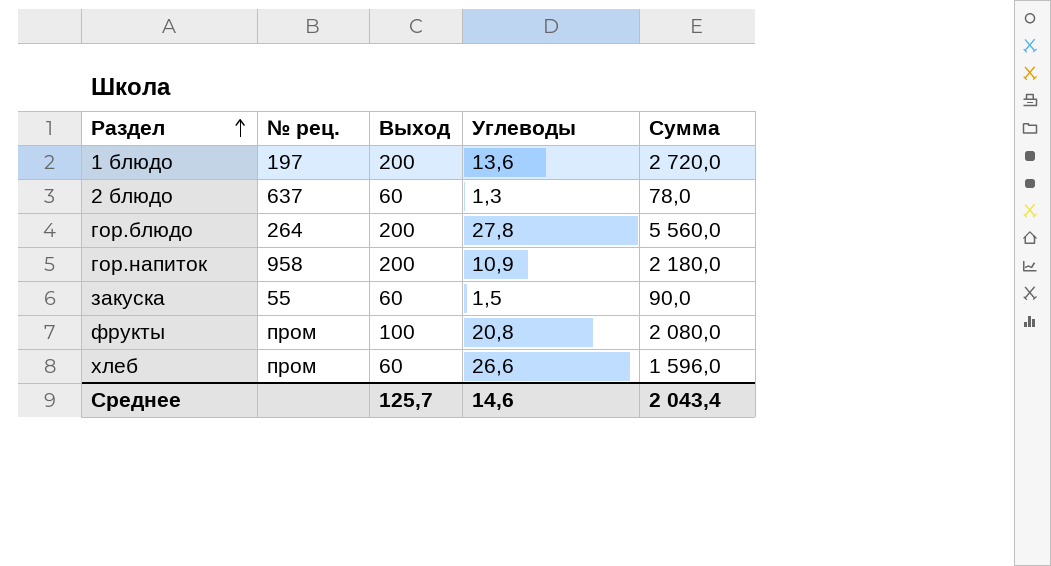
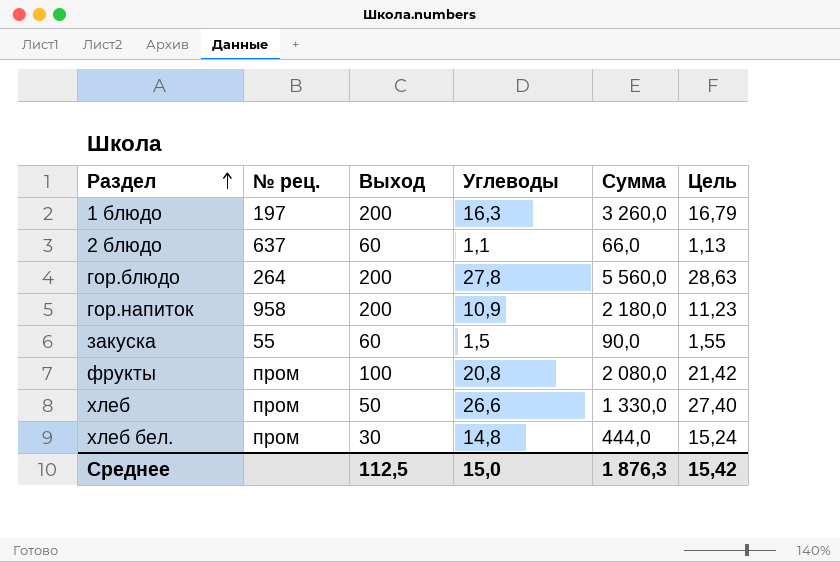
column Цель | formula: none -> [Углеводы] * 1,03
1 блюдо | Углеводы: 13,6 -> 16,3
1 блюдо | Сумма: 2 720,0 -> 3 260,0
2 блюдо | Углеводы: 1,3 -> 1,1
2 блюдо | Сумма: 78,0 -> 66,0
хлеб | Выход: 60 -> 50
хлеб | Сумма: 1 596,0 -> 1 330,0
row хлеб бел.: none -> пром | 30 | 14,8 | 444,0 | 15,24
Среднее | Выход: 125,7 -> 112,5
Среднее | Углеводы: 14,6 -> 15,0
Среднее | Сумма: 2 043,4 -> 1 876,3

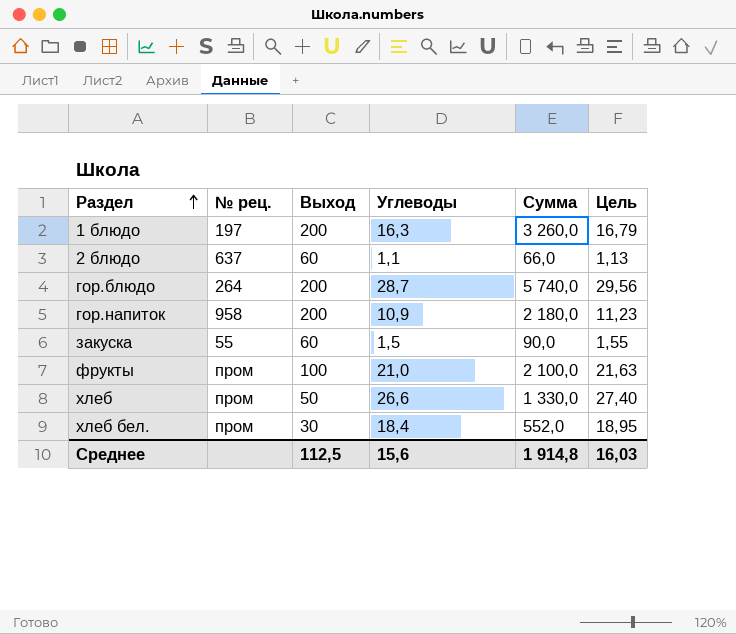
гор.блюдо | Углеводы: 27,8 -> 28,7
гор.блюдо | Сумма: 5 560,0 -> 5 740,0
гор.блюдо | Цель: 28,63 -> 29,56
фрукты | Углеводы: 20,8 -> 21,0
фрукты | Сумма: 2 080,0 -> 2 100,0
фрукты | Цель: 21,42 -> 21,63
хлеб бел. | Углеводы: 14,8 -> 18,4
хлеб бел. | Сумма: 444,0 -> 552,0
хлеб бел. | Цель: 15,24 -> 18,95
Среднее | Углеводы: 15,0 -> 15,6
Среднее | Сумма: 1 876,3 -> 1 914,8
Среднее | Цель: 15,42 -> 16,03

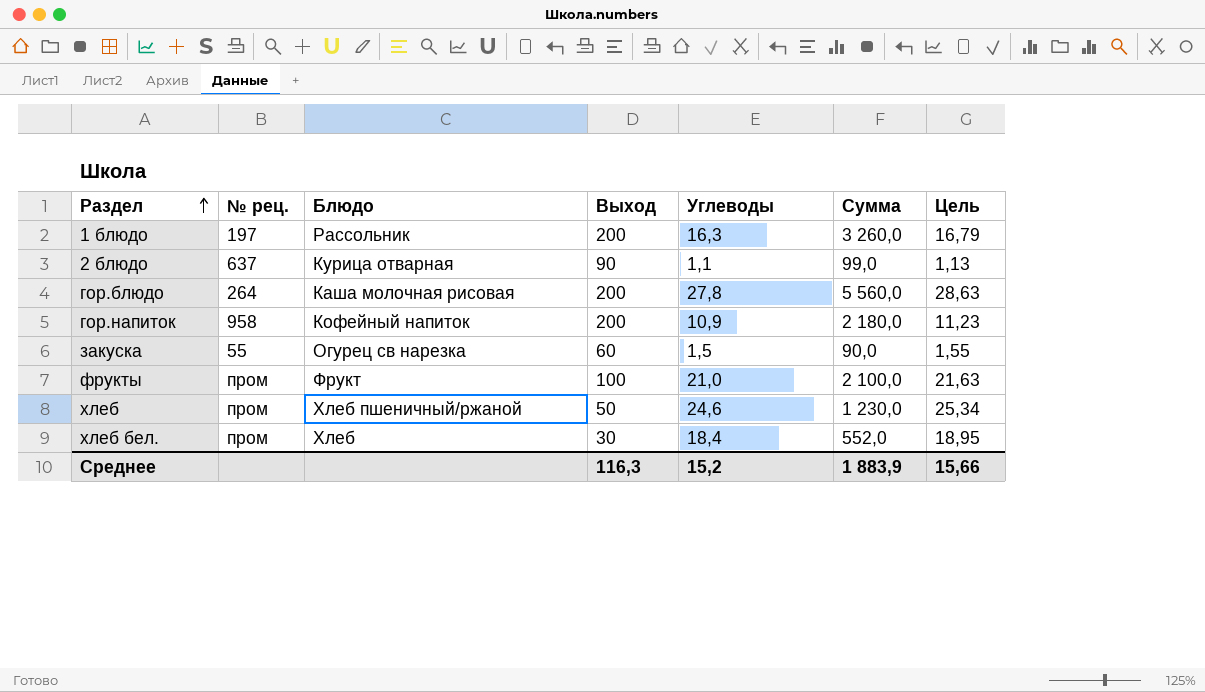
column Блюдо | position: none -> 3
2 блюдо | Выход: 60 -> 90
2 блюдо | Сумма: 66,0 -> 99,0
гор.блюдо | Углеводы: 28,7 -> 27,8
гор.блюдо | Сумма: 5 740,0 -> 5 560,0
гор.блюдо | Цель: 29,56 -> 28,63
хлеб | Углеводы: 26,6 -> 24,6
хлеб | Сумма: 1 330,0 -> 1 230,0
хлеб | Цель: 27,40 -> 25,34
Среднее | Выход: 112,5 -> 116,3
Среднее | Углеводы: 15,6 -> 15,2
Среднее | Сумма: 1 914,8 -> 1 883,9
Среднее | Цель: 16,03 -> 15,66

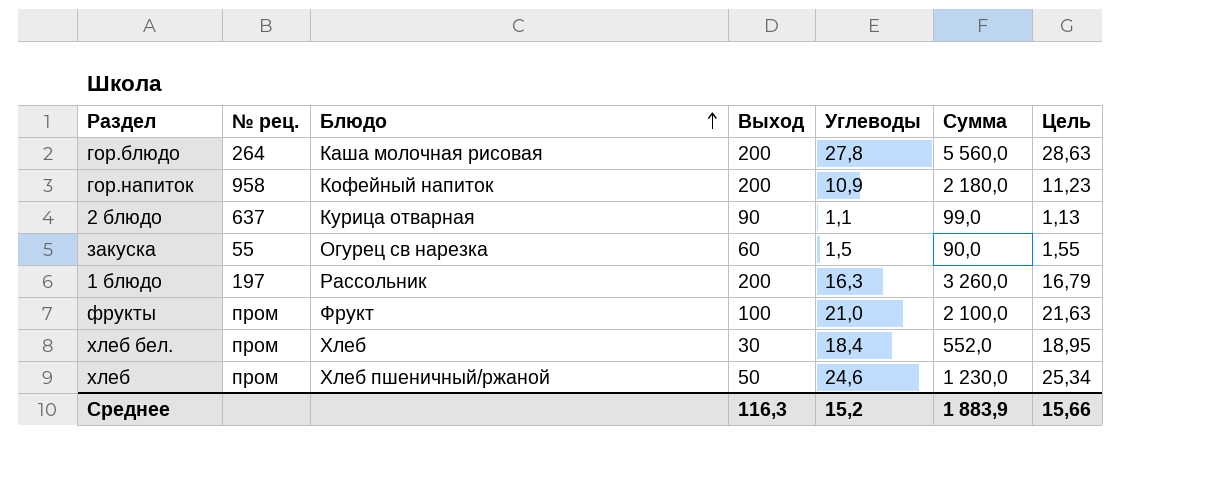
row order: Раздел ascending -> Блюдо ascending

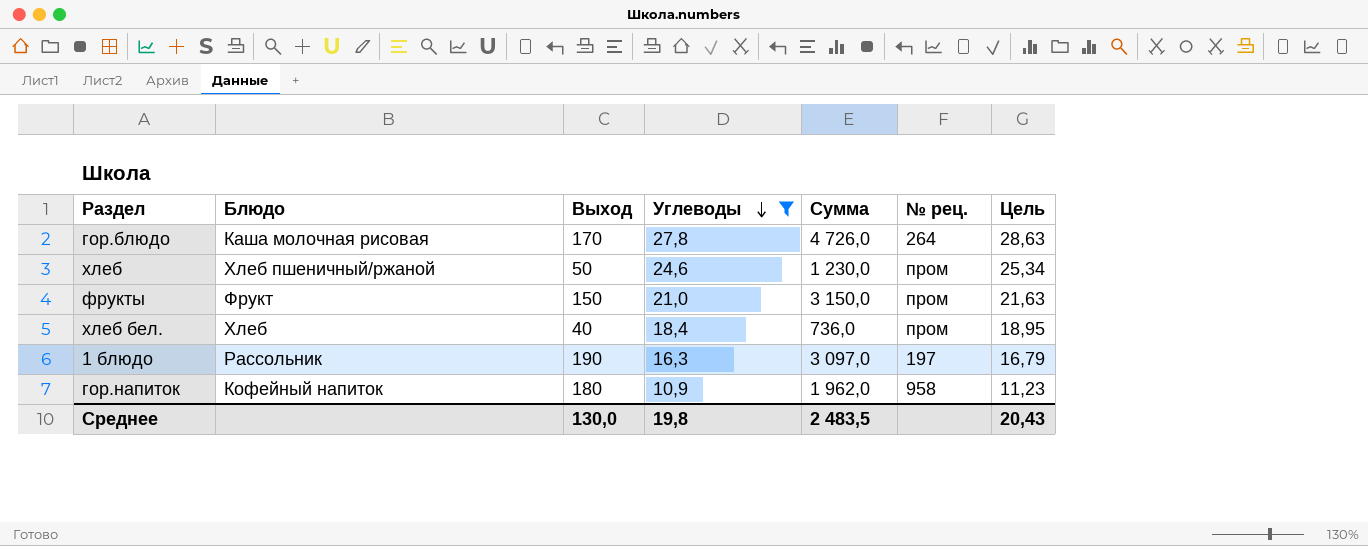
filter: none -> Углеводы >= 10,9
row order: Блюдо ascending -> Углеводы descending
column № рец. | position: 2 -> 6
гор.блюдо | Выход: 200 -> 170
гор.блюдо | Сумма: 5 560,0 -> 4 726,0
фрукты | Выход: 100 -> 150
фрукты | Сумма: 2 100,0 -> 3 150,0
хлеб бел. | Выход: 30 -> 40
хлеб бел. | Сумма: 552,0 -> 736,0
1 блюдо | Выход: 200 -> 190
1 блюдо | Сумма: 3 260,0 -> 3 097,0
гор.напиток | Выход: 200 -> 180
гор.напиток | Сумма: 2 180,0 -> 1 962,0
Среднее | Выход: 116,3 -> 130,0
Среднее | Углеводы: 15,2 -> 19,8
Среднее | Сумма: 1 883,9 -> 2 483,5
Среднее | Цель: 15,66 -> 20,43

